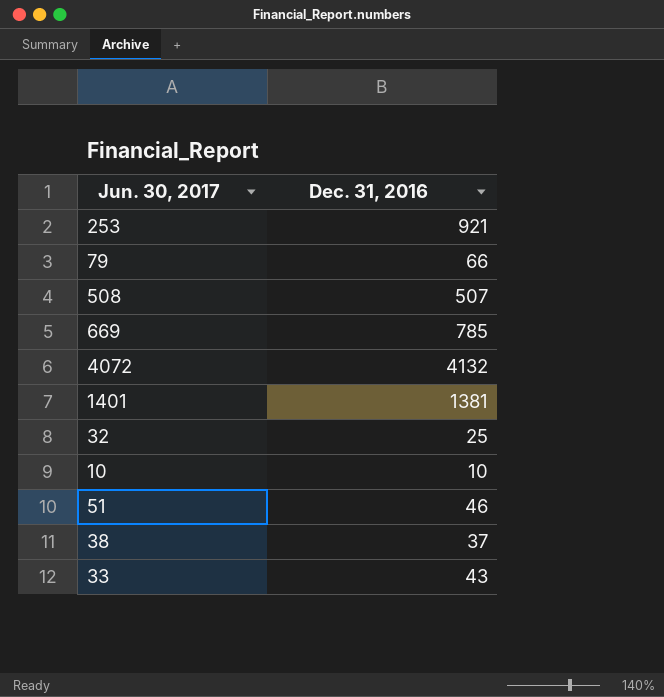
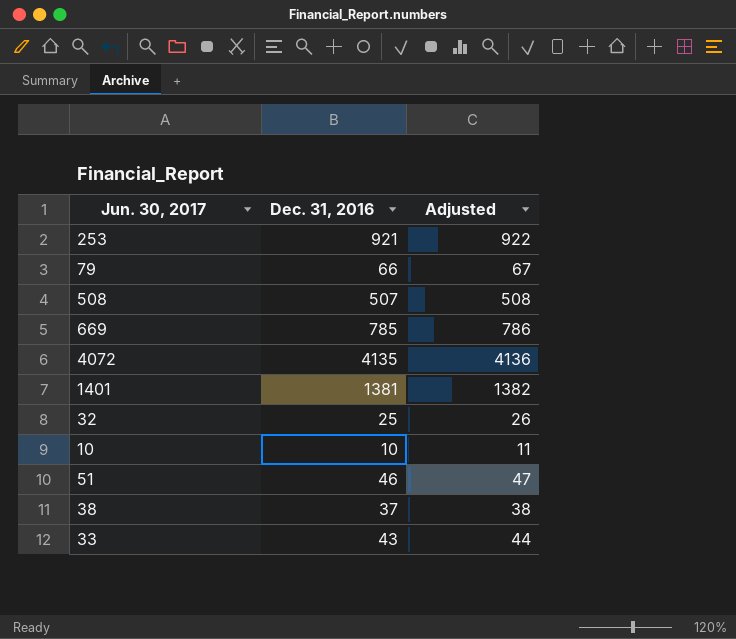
column Adjusted | formula: none -> [Dec. 31, 2016] + 1
4072 | Dec. 31, 2016: 4132 -> 4135

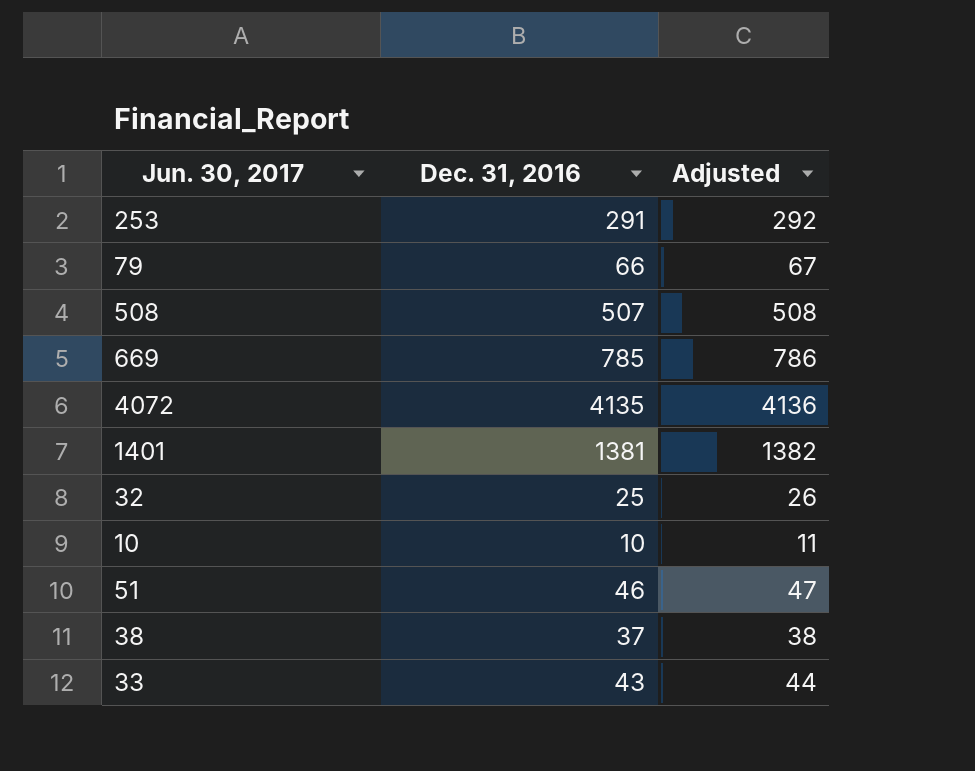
253 | Dec. 31, 2016: 921 -> 291
253 | Adjusted: 922 -> 292

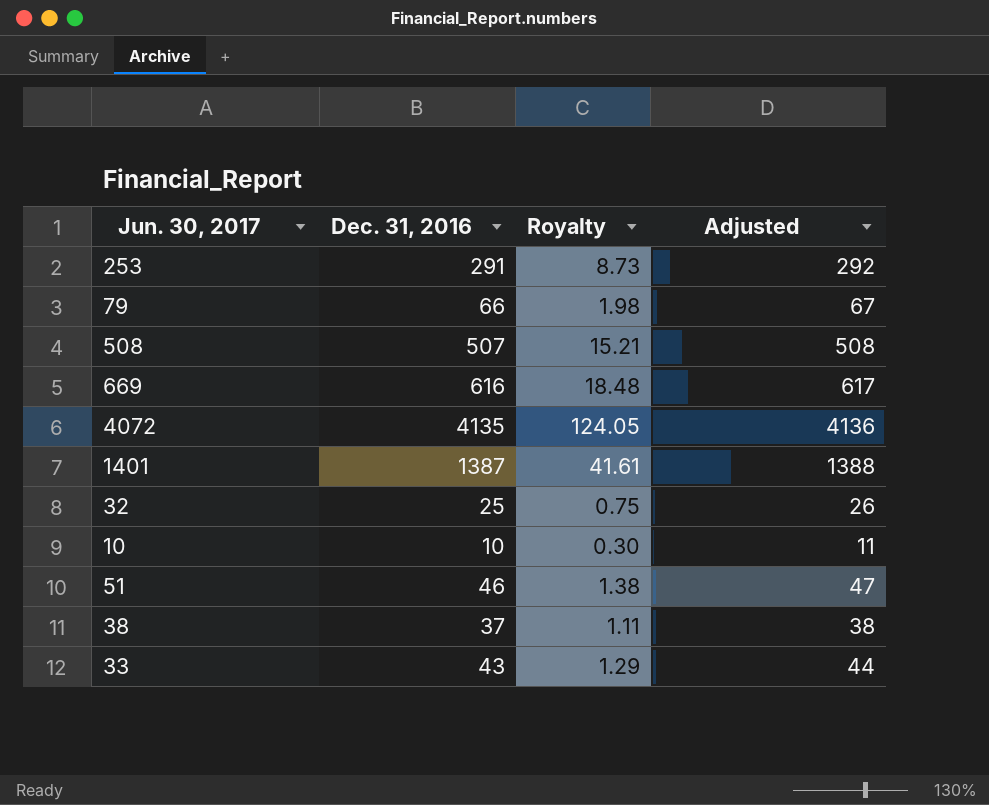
column Royalty | formula: none -> [Dec. 31, 2016] * 0.03
669 | Dec. 31, 2016: 785 -> 616
669 | Adjusted: 786 -> 617
1401 | Dec. 31, 2016: 1381 -> 1387
1401 | Adjusted: 1382 -> 1388

